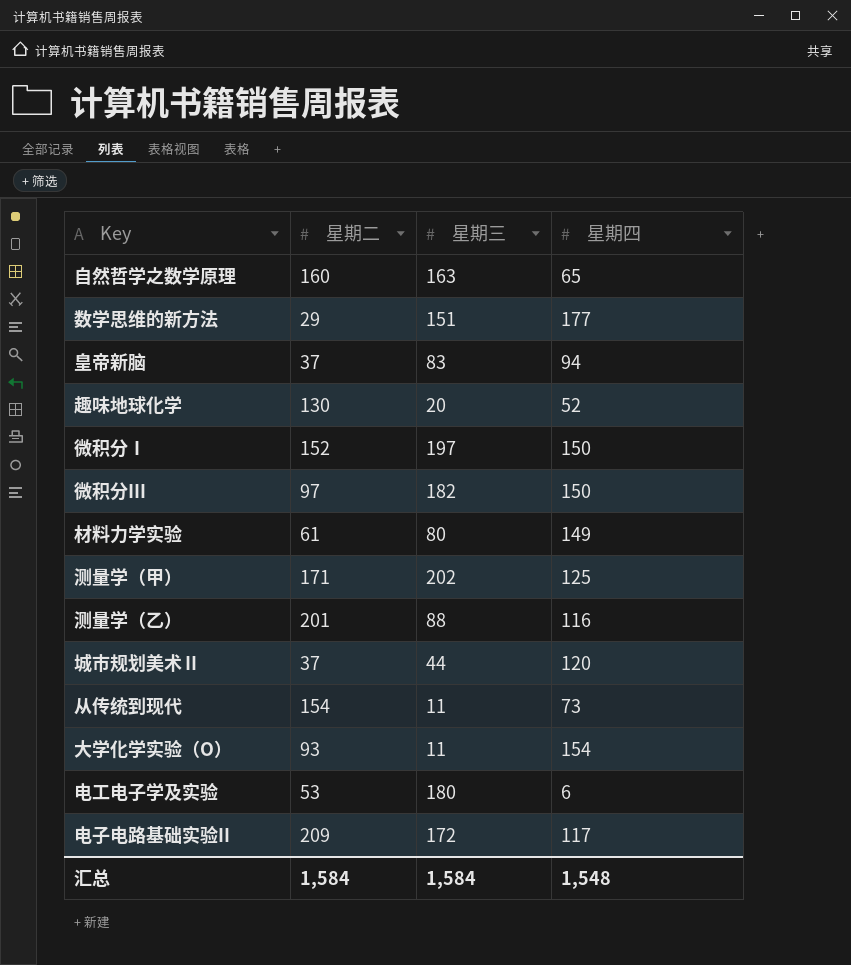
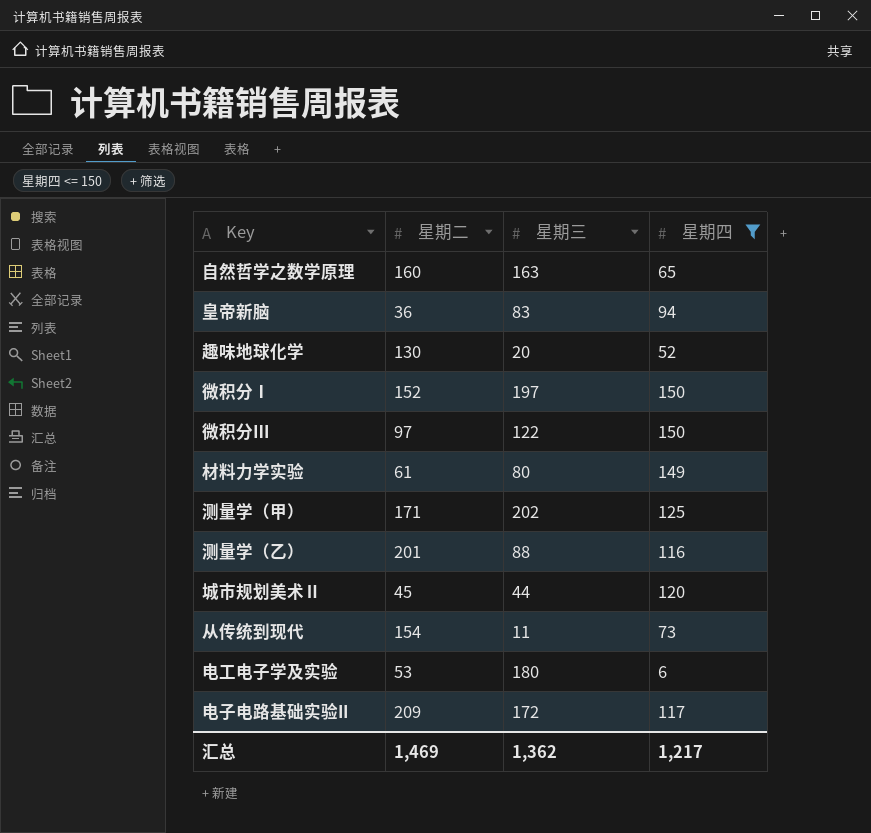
filter: none -> 星期四 <= 150
皇帝新脑 | 星期二: 37 -> 36
微积分Ⅲ | 星期三: 182 -> 122
城市规划美术Ⅱ | 星期二: 37 -> 45
汇总 | 星期二: 1,584 -> 1,469
汇总 | 星期三: 1,584 -> 1,362
汇总 | 星期四: 1,548 -> 1,217

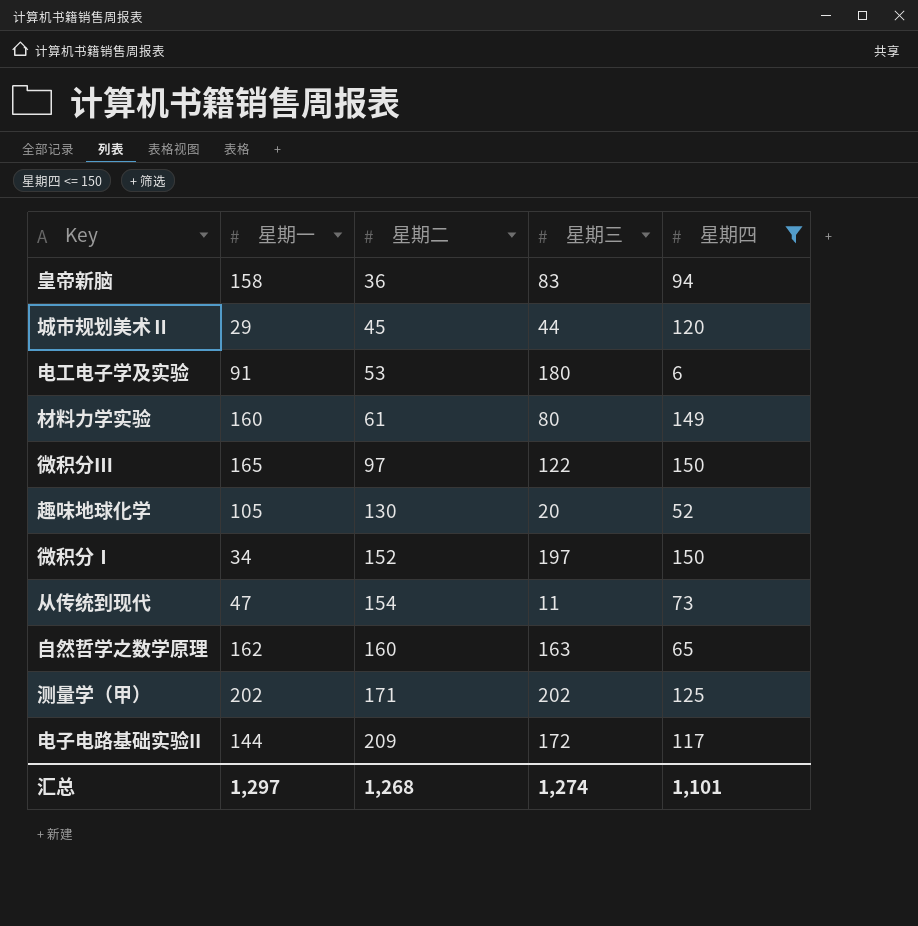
row order: none -> 星期二 ascending
column 星期一 | position: none -> 2
row 测量学（乙）: 201 | 88 | 116 -> none
汇总 | 星期二: 1,469 -> 1,268
汇总 | 星期三: 1,362 -> 1,274
汇总 | 星期四: 1,217 -> 1,101

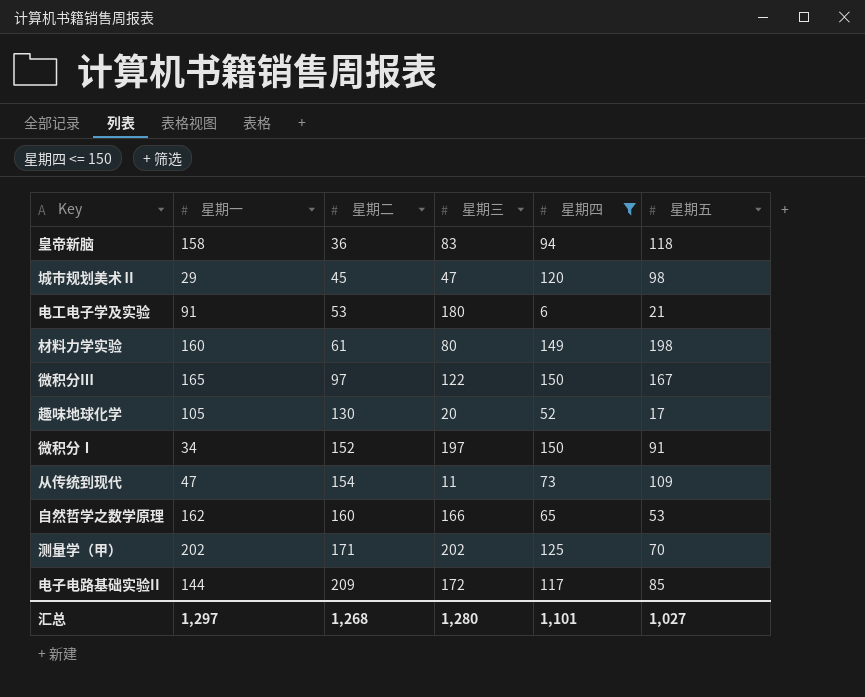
column 星期五 | position: none -> 6
城市规划美术Ⅱ | 星期三: 44 -> 47
自然哲学之数学原理 | 星期三: 163 -> 166
汇总 | 星期三: 1,274 -> 1,280

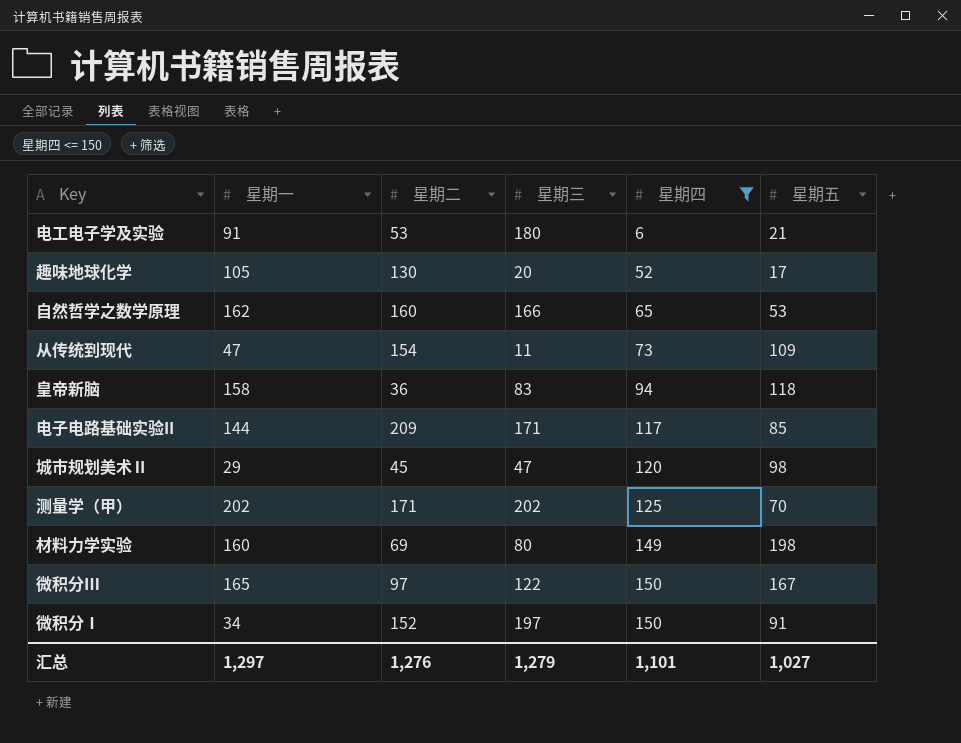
row order: 星期二 ascending -> 星期四 ascending
电子电路基础实验II | 星期三: 172 -> 171
材料力学实验 | 星期二: 61 -> 69
汇总 | 星期二: 1,268 -> 1,276
汇总 | 星期三: 1,280 -> 1,279

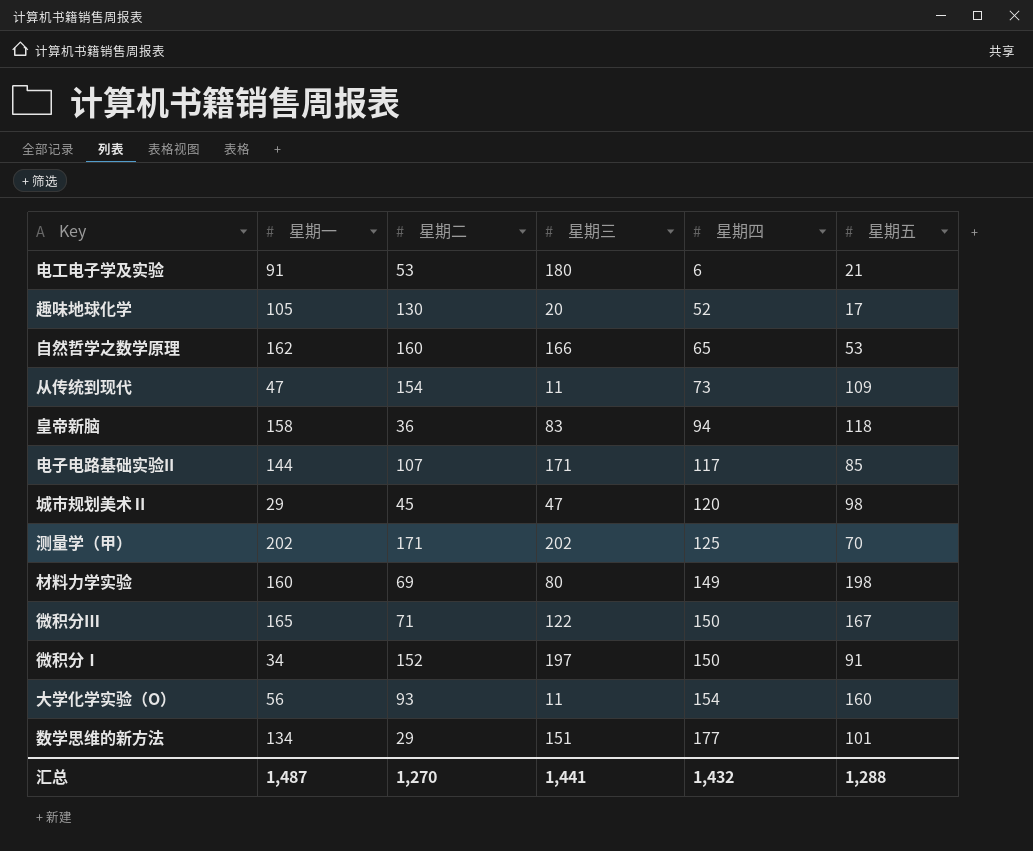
filter: 星期四 <= 150 -> none
电子电路基础实验II | 星期二: 209 -> 107
微积分Ⅲ | 星期二: 97 -> 71
汇总 | 星期一: 1,297 -> 1,487
汇总 | 星期二: 1,276 -> 1,270
汇总 | 星期三: 1,279 -> 1,441
汇总 | 星期四: 1,101 -> 1,432
汇总 | 星期五: 1,027 -> 1,288

